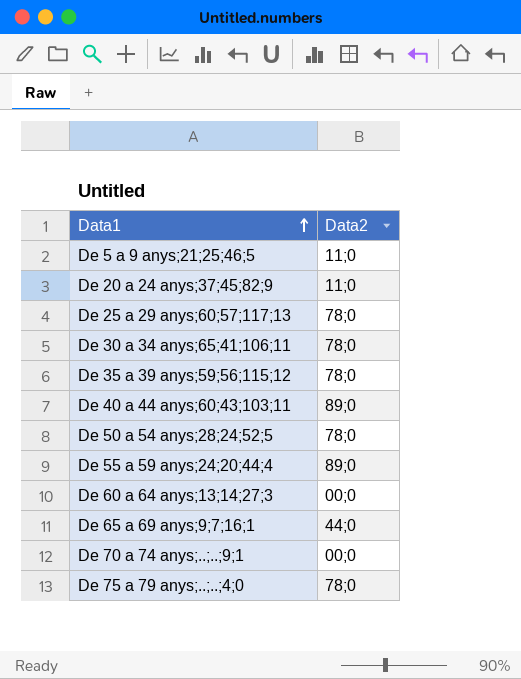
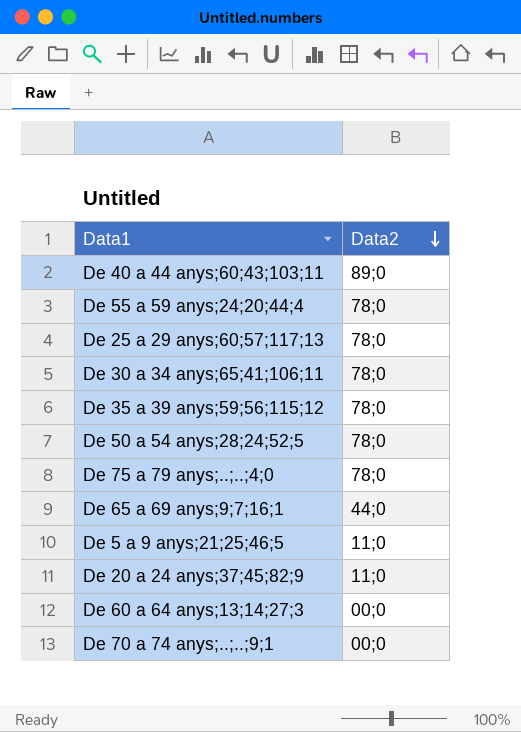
row order: Data1 ascending -> Data2 descending
De 55 a 59 anys;24;20;44;4 | Data2: 89;0 -> 78;0

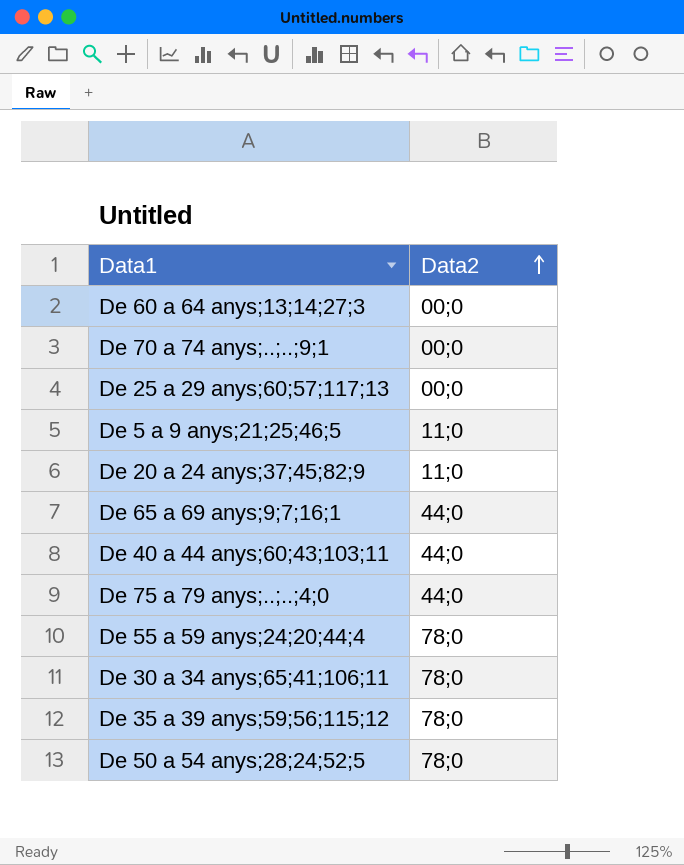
row order: Data2 descending -> Data2 ascending
De 25 a 29 anys;60;57;117;13 | Data2: 78;0 -> 00;0
De 40 a 44 anys;60;43;103;11 | Data2: 89;0 -> 44;0
De 75 a 79 anys;..;..;4;0 | Data2: 78;0 -> 44;0

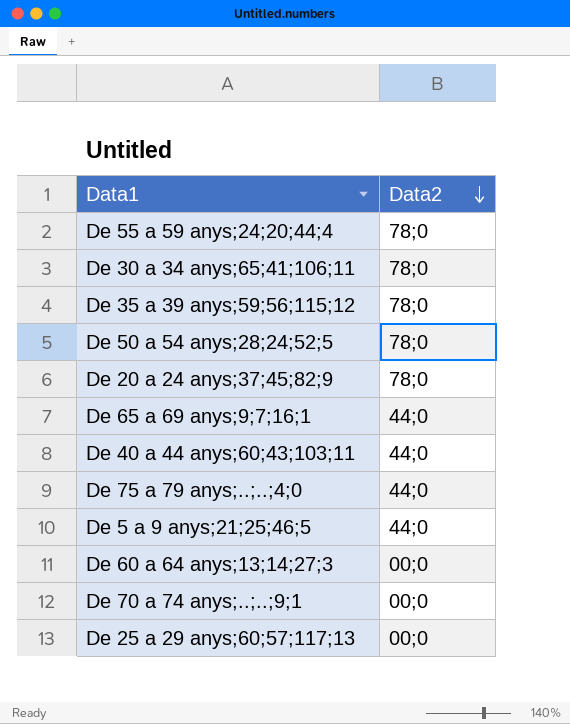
row order: Data2 ascending -> Data2 descending
De 20 a 24 anys;37;45;82;9 | Data2: 11;0 -> 78;0
De 5 a 9 anys;21;25;46;5 | Data2: 11;0 -> 44;0

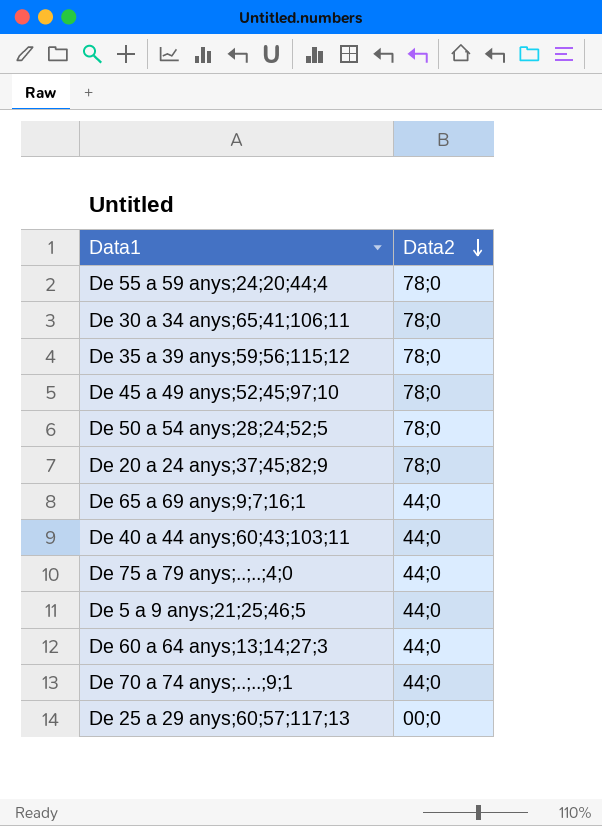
row De 45 a 49 anys;52;45;97;10: none -> 78;0
De 60 a 64 anys;13;14;27;3 | Data2: 00;0 -> 44;0
De 70 a 74 anys;..;..;9;1 | Data2: 00;0 -> 44;0

